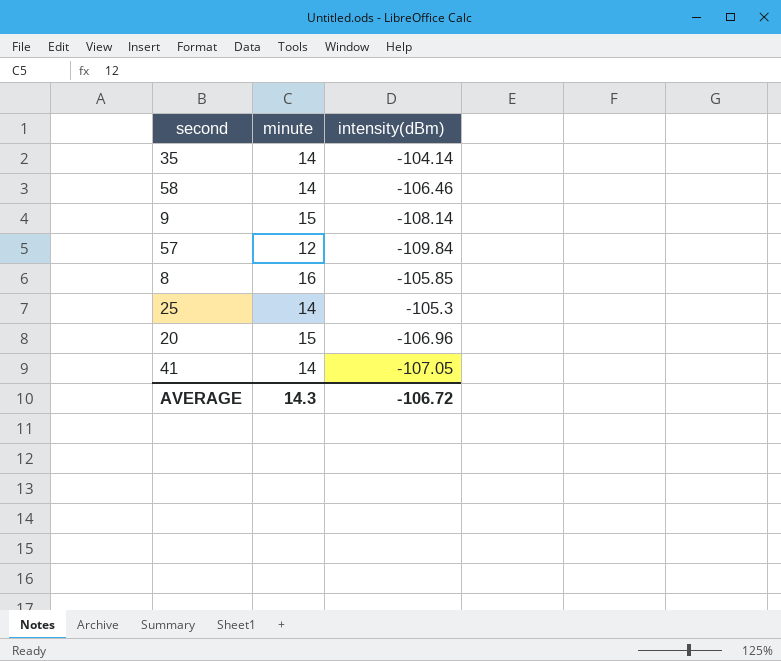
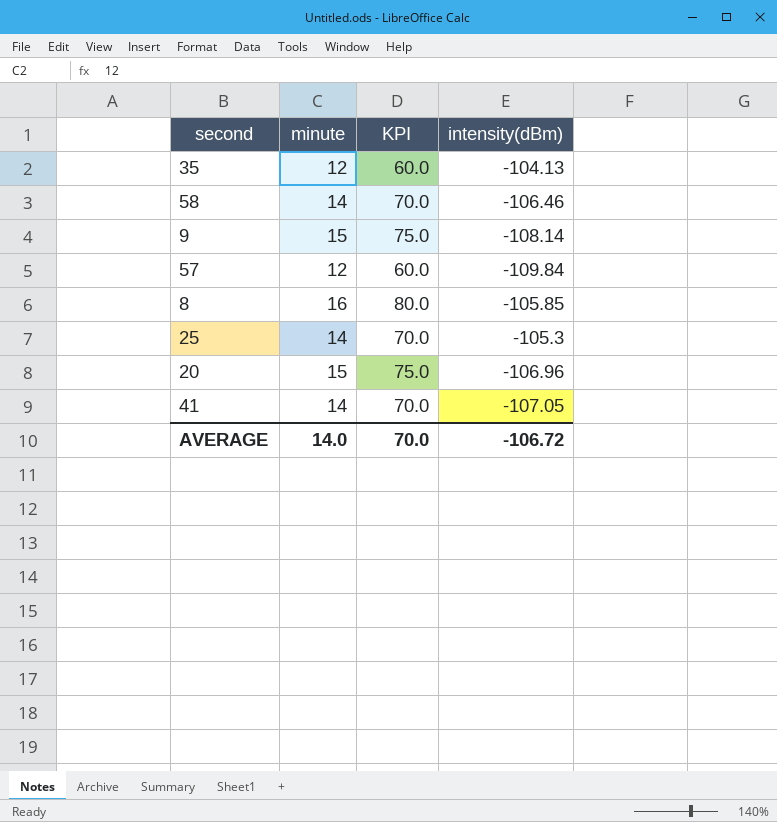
column KPI | formula: none -> [minute] * 5
35 | minute: 14 -> 12
35 | intensity(dBm): -104.14 -> -104.13
AVERAGE | minute: 14.3 -> 14.0

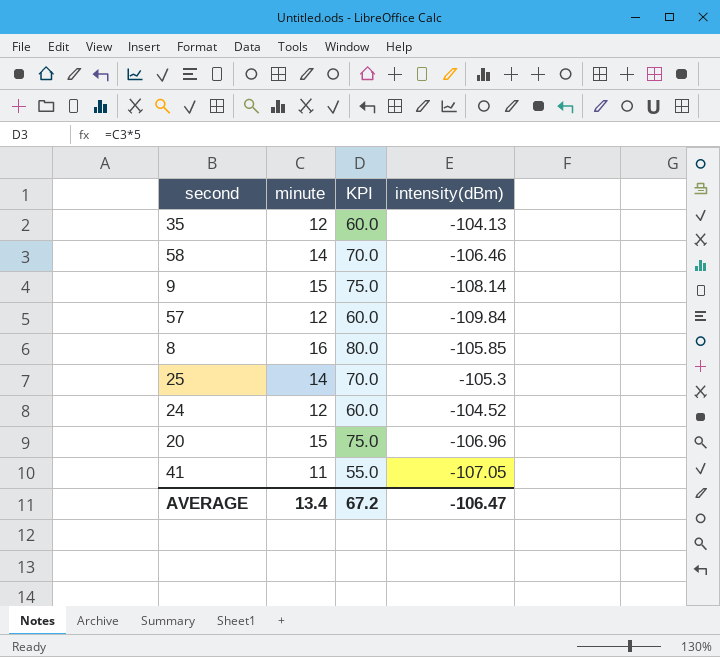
row 24: none -> 12 | 60.0 | -104.52
41 | minute: 14 -> 11
41 | KPI: 70.0 -> 55.0
AVERAGE | minute: 14.0 -> 13.4
AVERAGE | KPI: 70.0 -> 67.2
AVERAGE | intensity(dBm): -106.72 -> -106.47

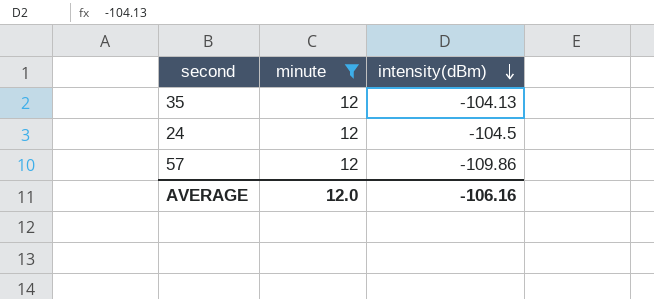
filter: none -> minute = 12
row order: none -> intensity(dBm) descending
column KPI | formula: [minute] * 5 -> none
24 | intensity(dBm): -104.52 -> -104.5
57 | intensity(dBm): -109.84 -> -109.86
AVERAGE | minute: 13.4 -> 12.0
AVERAGE | intensity(dBm): -106.47 -> -106.16

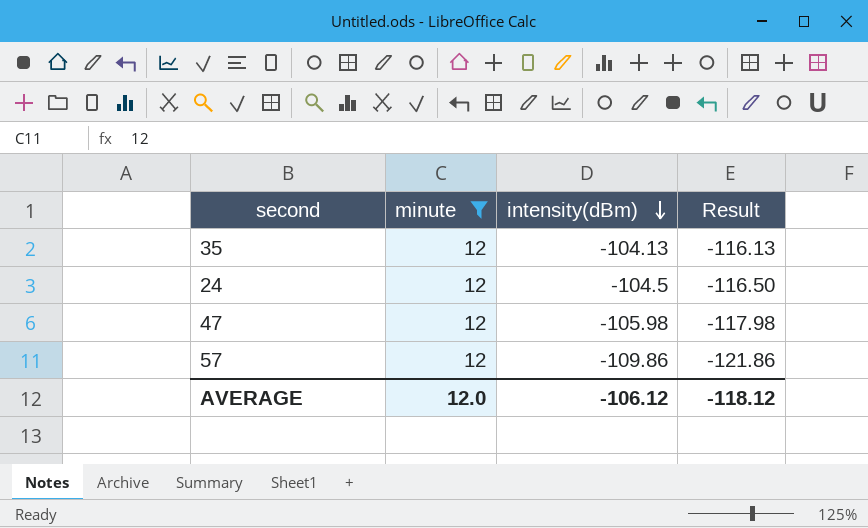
column Result | formula: none -> [intensity(dBm)] - [minute]
row 47: none -> 12 | -105.98 | -117.98
AVERAGE | intensity(dBm): -106.16 -> -106.12

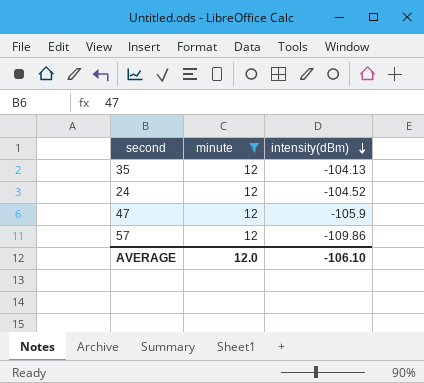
column Result | formula: [intensity(dBm)] - [minute] -> none
24 | intensity(dBm): -104.5 -> -104.52
47 | intensity(dBm): -105.98 -> -105.9
AVERAGE | intensity(dBm): -106.12 -> -106.10

